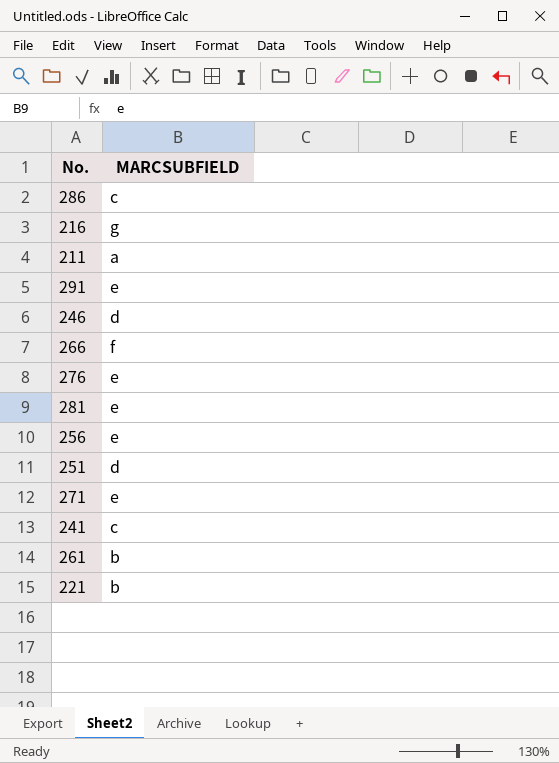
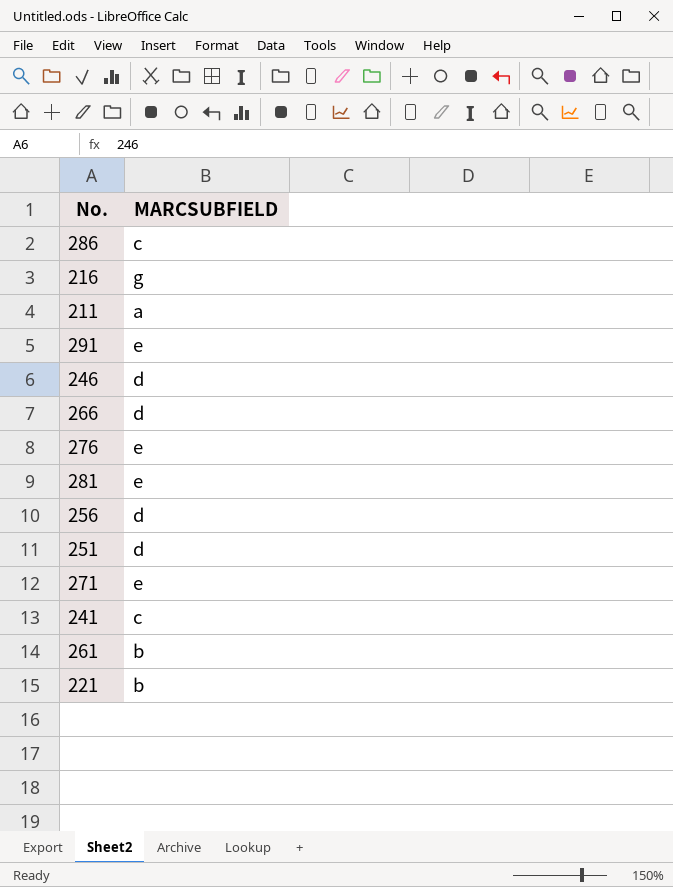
266 | MARCSUBFIELD: f -> d
256 | MARCSUBFIELD: e -> d

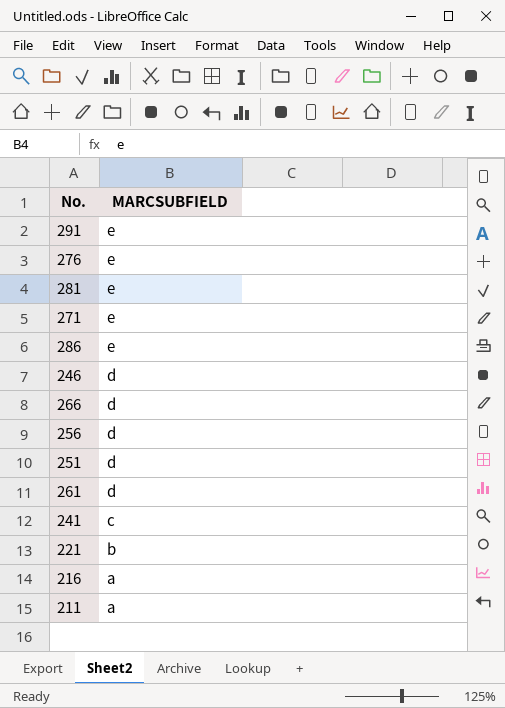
row order: none -> MARCSUBFIELD descending
286 | MARCSUBFIELD: c -> e
261 | MARCSUBFIELD: b -> d
216 | MARCSUBFIELD: g -> a

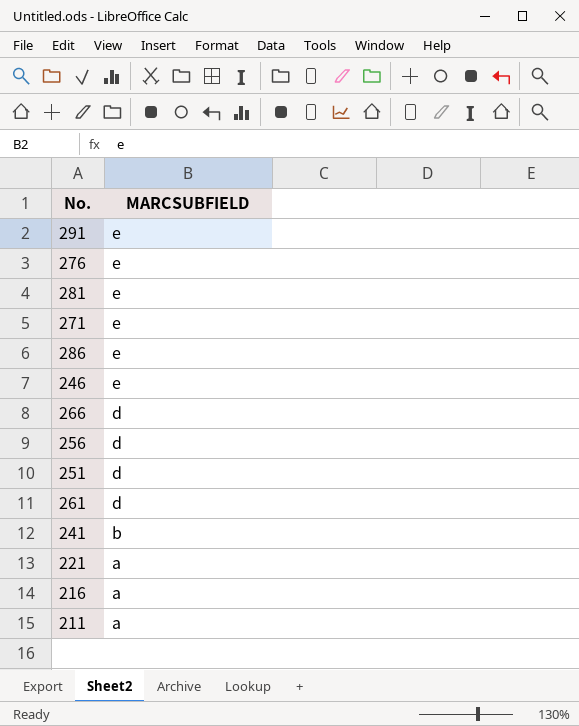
246 | MARCSUBFIELD: d -> e
241 | MARCSUBFIELD: c -> b
221 | MARCSUBFIELD: b -> a

